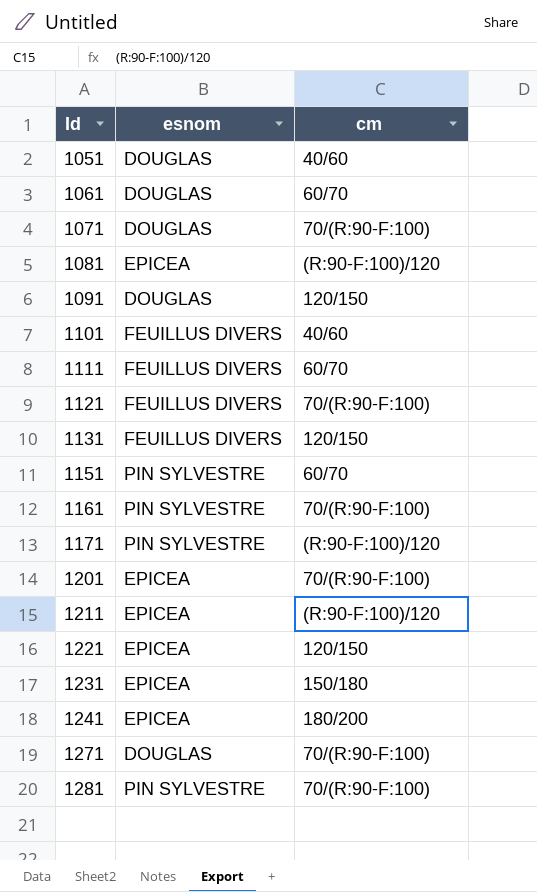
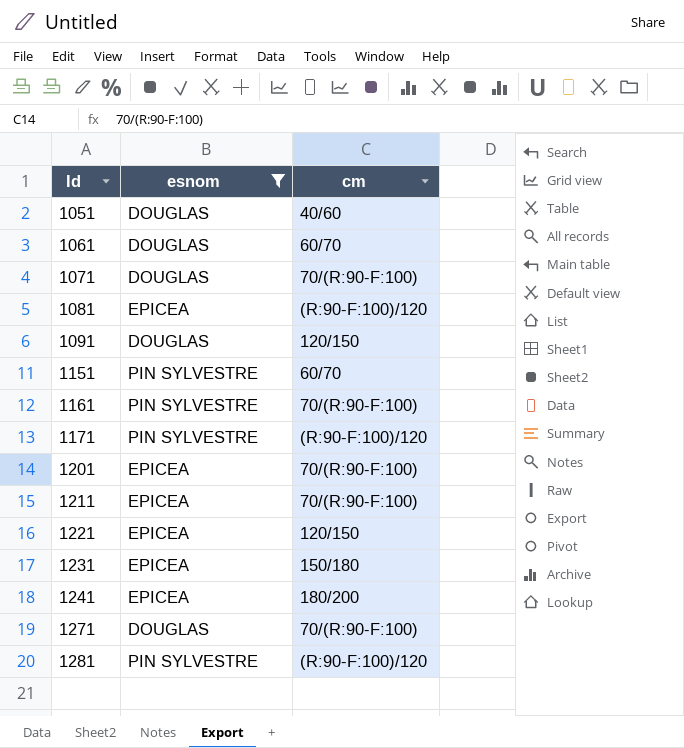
filter: none -> esnom != FEUILLUS DIVERS
1211 | cm: (R:90-F:100)/120 -> 70/(R:90-F:100)
1281 | cm: 70/(R:90-F:100) -> (R:90-F:100)/120

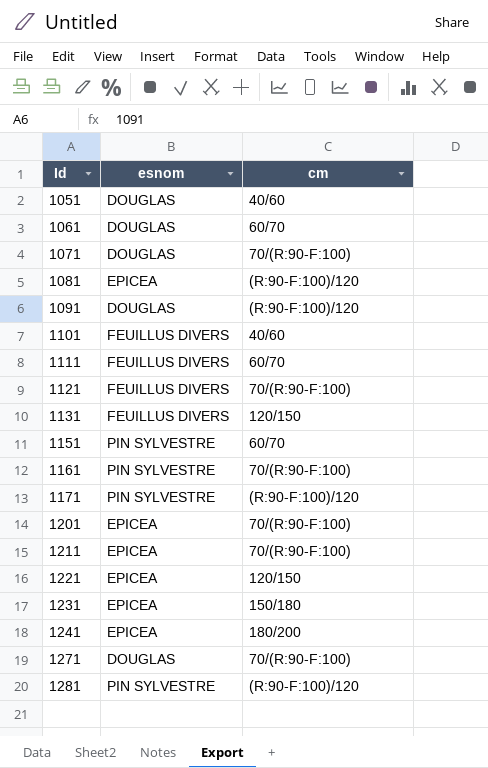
filter: esnom != FEUILLUS DIVERS -> none
1091 | cm: 120/150 -> (R:90-F:100)/120

